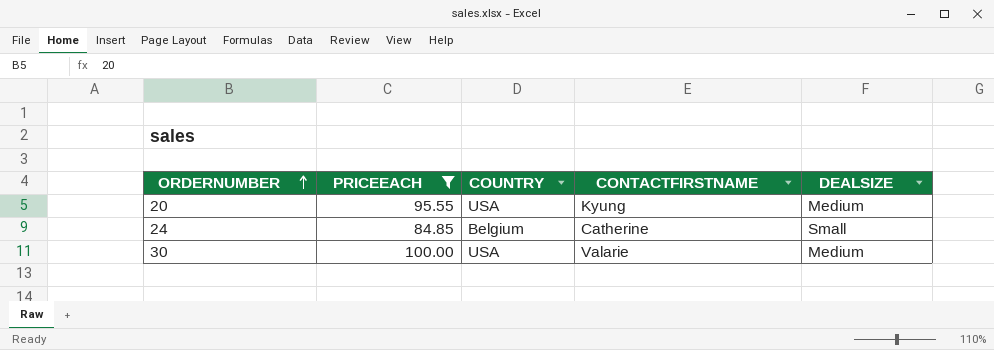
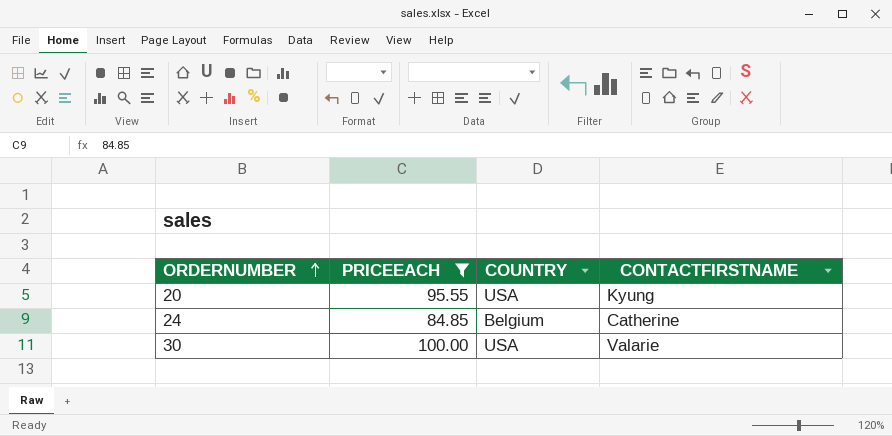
column DEALSIZE | position: 5 -> none

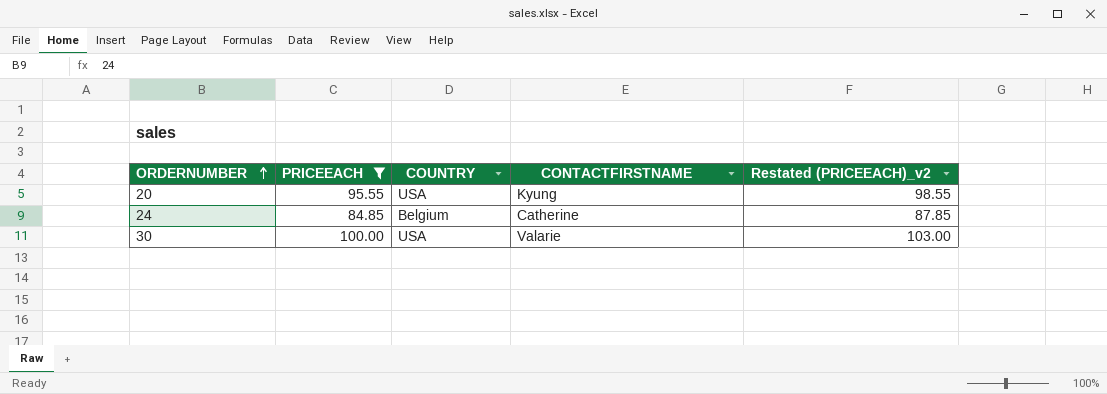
column Restated (PRICEEACH)_v2 | formula: none -> [PRICEEACH] + 3

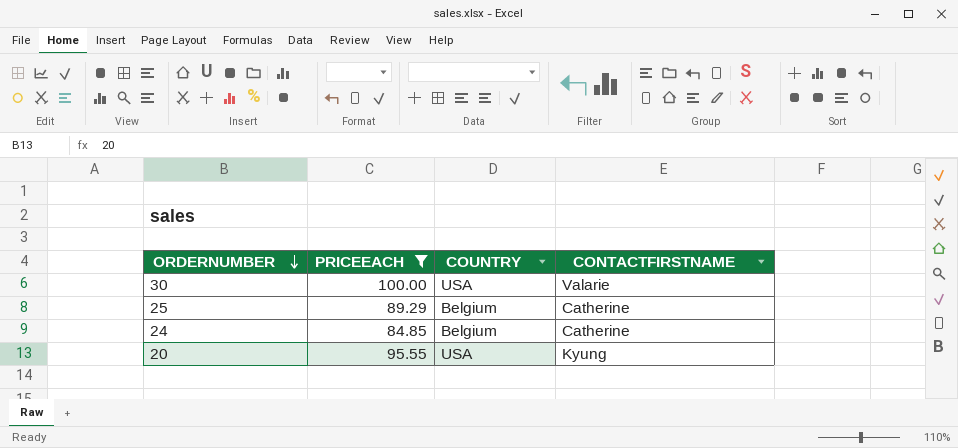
row order: ORDERNUMBER ascending -> ORDERNUMBER descending
column Restated (PRICEEACH)_v2 | formula: [PRICEEACH] + 3 -> none
row 25: none -> 89.29 | Belgium | Catherine

